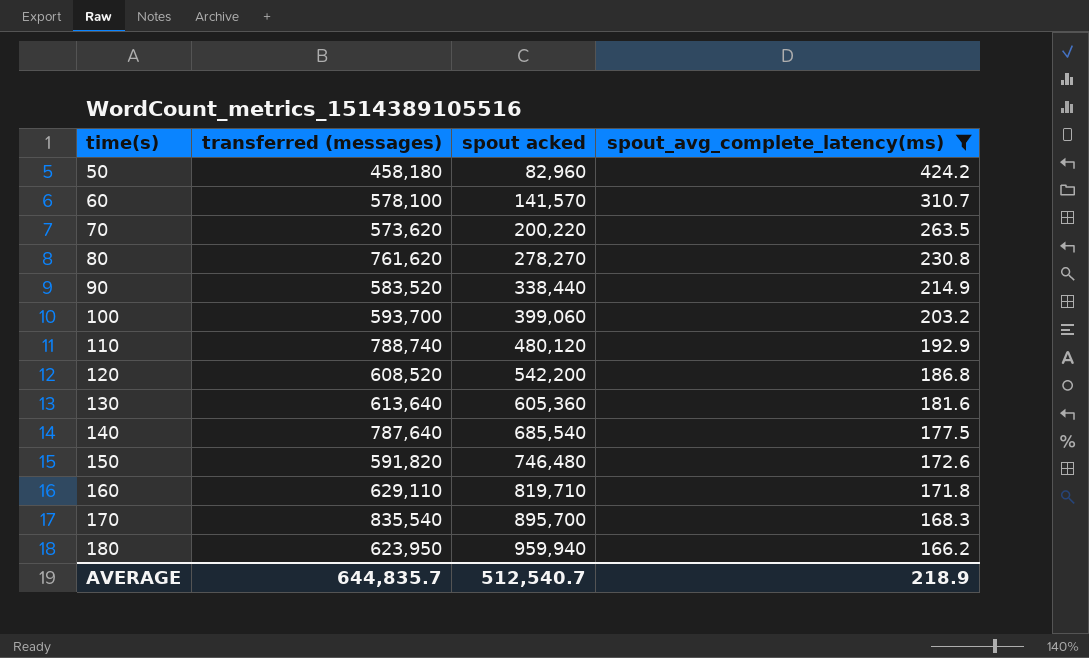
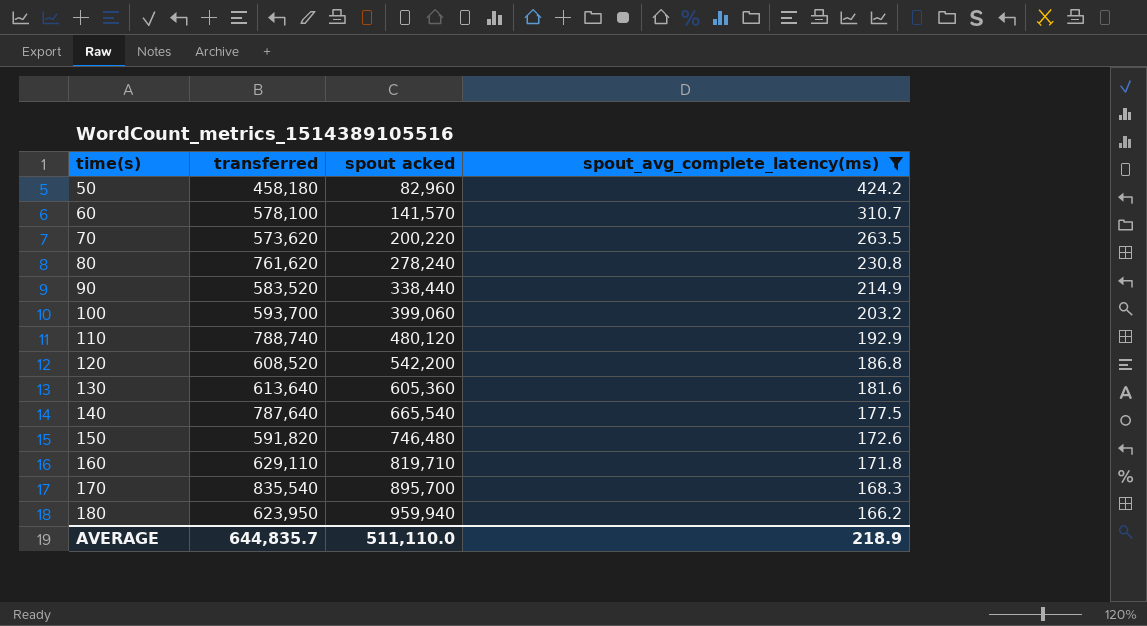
column name: transferred (messages) -> transferred
80 | spout acked: 278,270 -> 278,240
140 | spout acked: 685,540 -> 665,540
AVERAGE | spout acked: 512,540.7 -> 511,110.0

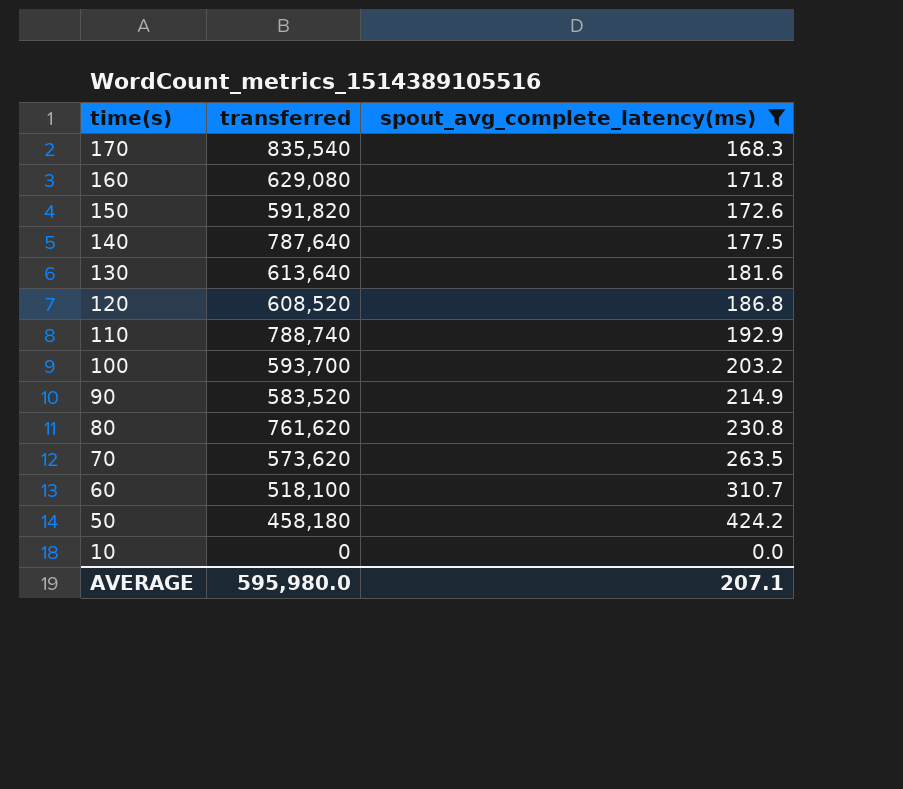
row order: time(s) ascending -> time(s) descending
column spout acked | position: 3 -> none
row 180: 623,950 | 959,940 | 166.2 -> none
160 | transferred: 629,110 -> 629,080
60 | transferred: 578,100 -> 518,100
row 10: none -> 0 | 0.0
AVERAGE | transferred: 644,835.7 -> 595,980.0
AVERAGE | spout_avg_complete_latency(ms): 218.9 -> 207.1

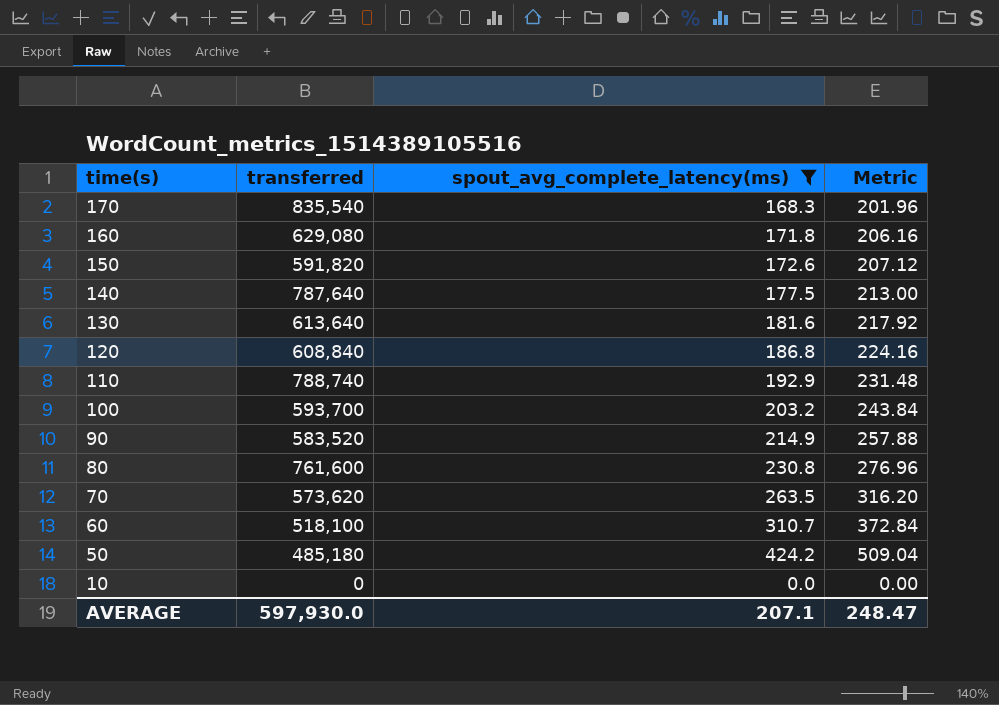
column Metric | formula: none -> [spout_avg_complete_latency(ms)] * 1.2
120 | transferred: 608,520 -> 608,840
80 | transferred: 761,620 -> 761,600
50 | transferred: 458,180 -> 485,180
AVERAGE | transferred: 595,980.0 -> 597,930.0

